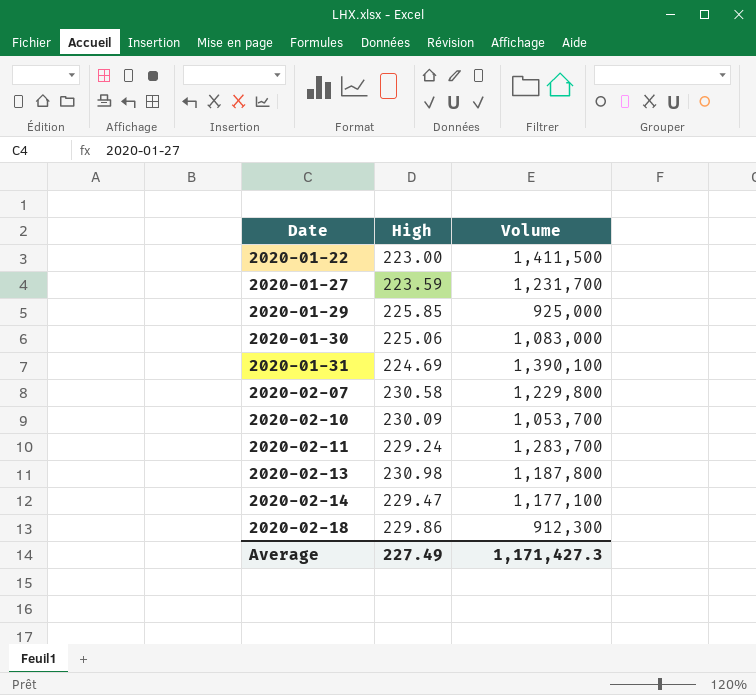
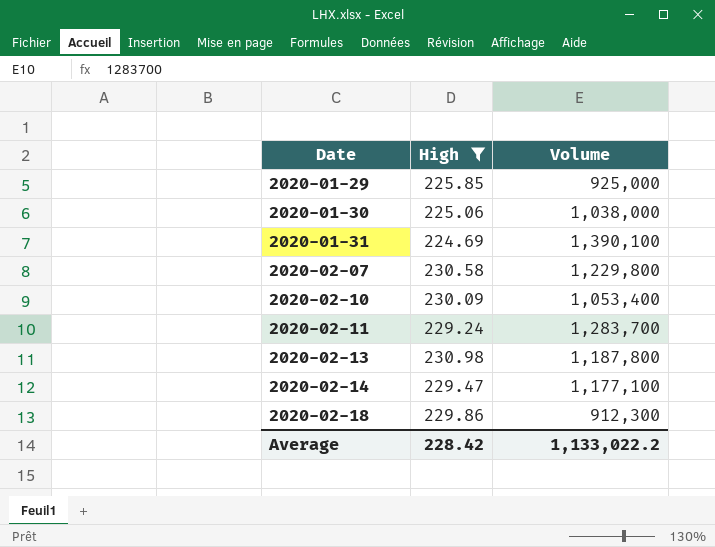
filter: none -> High >= 224.69
2020-01-30 | Volume: 1,083,000 -> 1,038,000
2020-02-10 | Volume: 1,053,700 -> 1,053,400
Average | High: 227.49 -> 228.42
Average | Volume: 1,171,427.3 -> 1,133,022.2

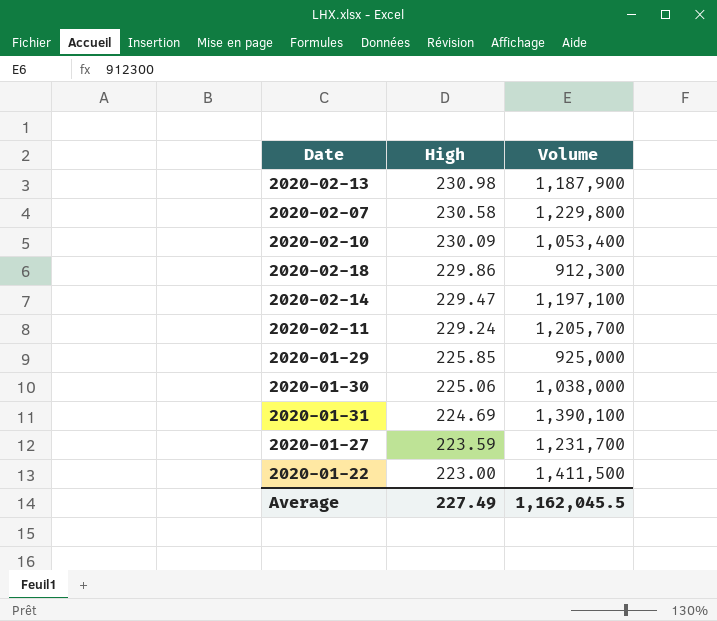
filter: High >= 224.69 -> none
row order: Date ascending -> High descending
2020-02-13 | Volume: 1,187,800 -> 1,187,900
2020-02-14 | Volume: 1,177,100 -> 1,197,100
2020-02-11 | Volume: 1,283,700 -> 1,205,700
Average | High: 228.42 -> 227.49
Average | Volume: 1,133,022.2 -> 1,162,045.5

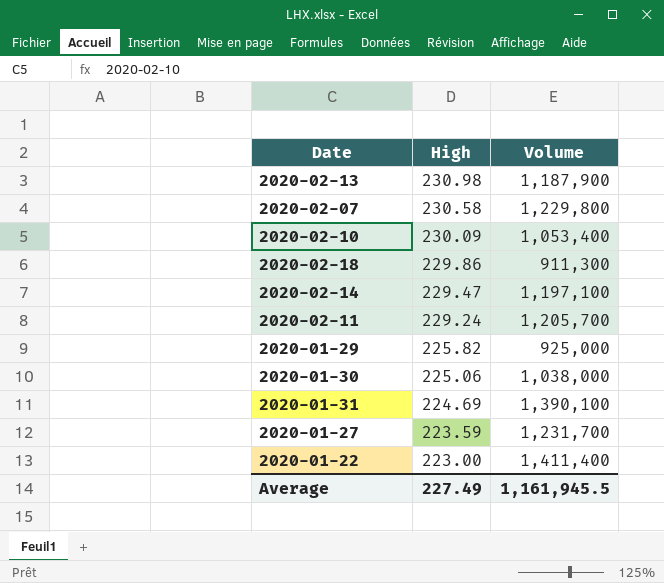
2020-02-18 | Volume: 912,300 -> 911,300
2020-01-29 | High: 225.85 -> 225.82
2020-01-22 | Volume: 1,411,500 -> 1,411,400
Average | Volume: 1,162,045.5 -> 1,161,945.5

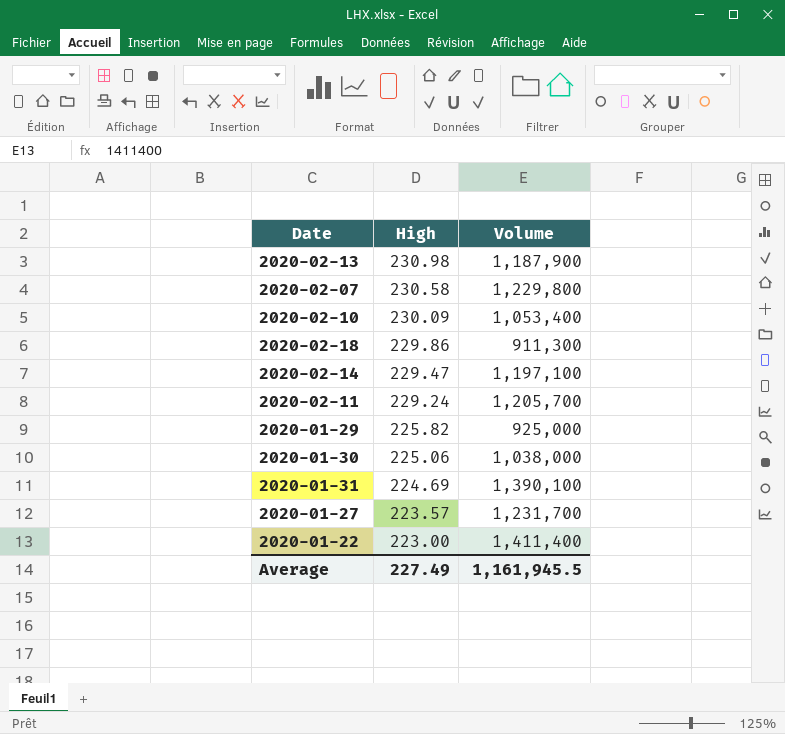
2020-01-27 | High: 223.59 -> 223.57

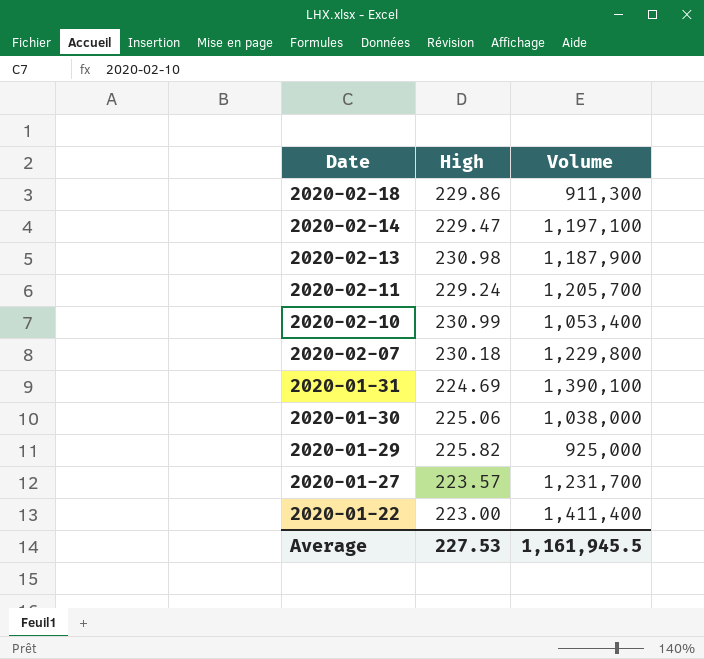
row order: High descending -> Date descending
2020-02-10 | High: 230.09 -> 230.99
2020-02-07 | High: 230.58 -> 230.18
Average | High: 227.49 -> 227.53

